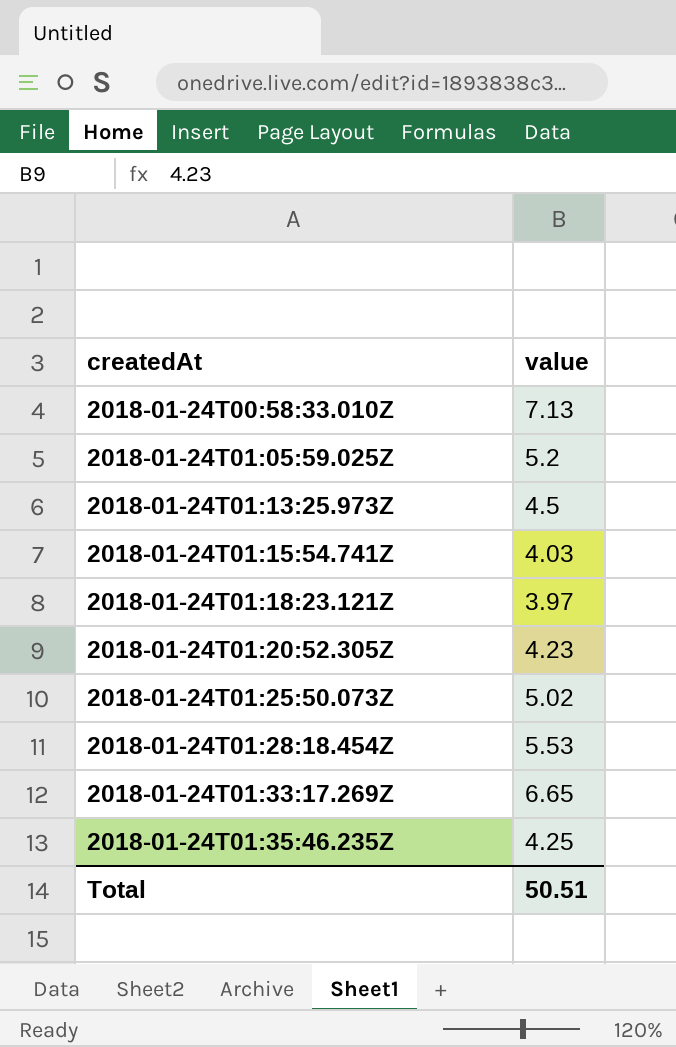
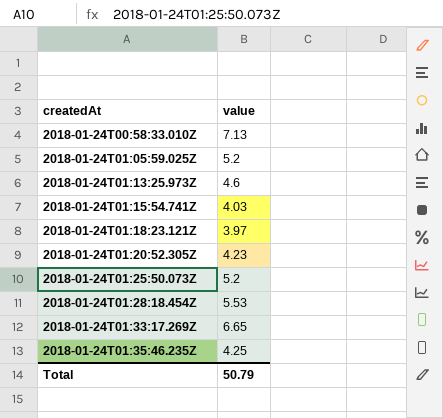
2018-01-24T01:13:25.973Z | value: 4.5 -> 4.6
2018-01-24T01:25:50.073Z | value: 5.02 -> 5.2
Total | value: 50.51 -> 50.79

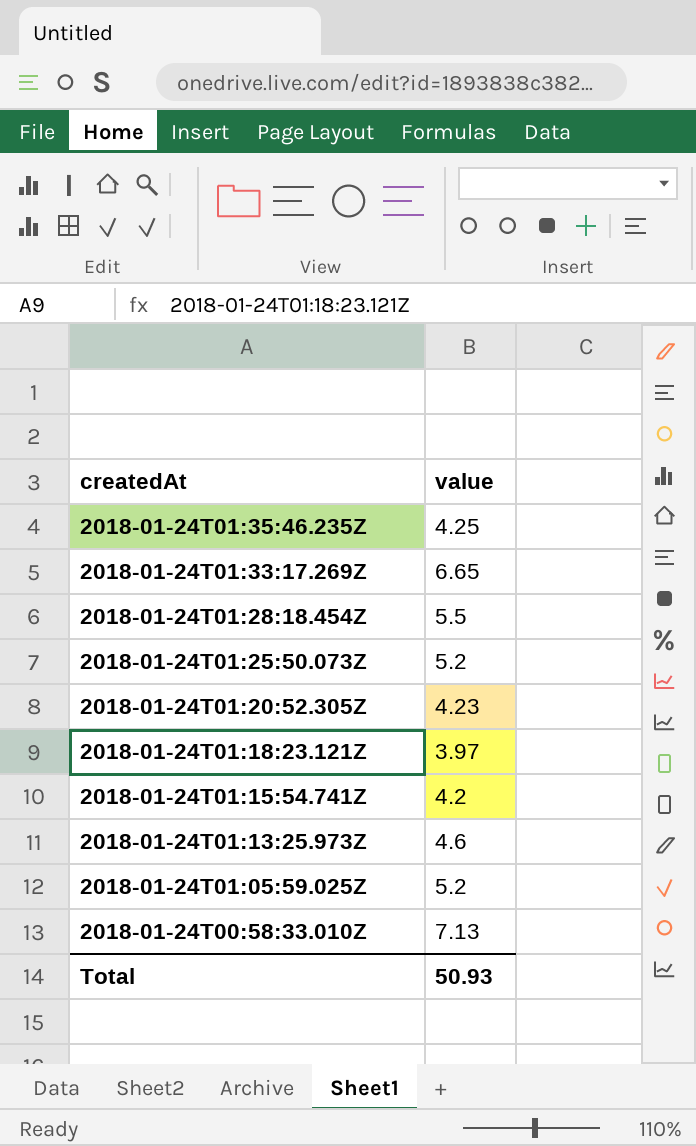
row order: createdAt ascending -> createdAt descending
2018-01-24T01:28:18.454Z | value: 5.53 -> 5.5
2018-01-24T01:15:54.741Z | value: 4.03 -> 4.2
Total | value: 50.79 -> 50.93

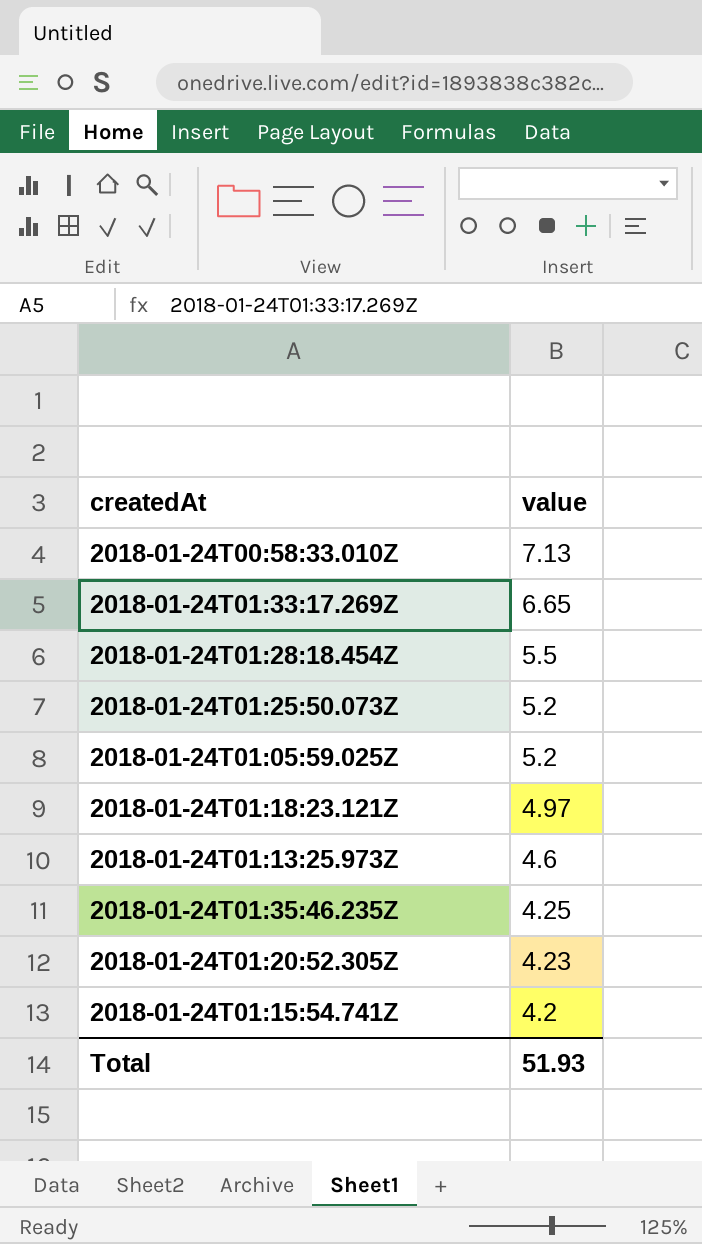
row order: createdAt descending -> value descending
2018-01-24T01:18:23.121Z | value: 3.97 -> 4.97
Total | value: 50.93 -> 51.93

